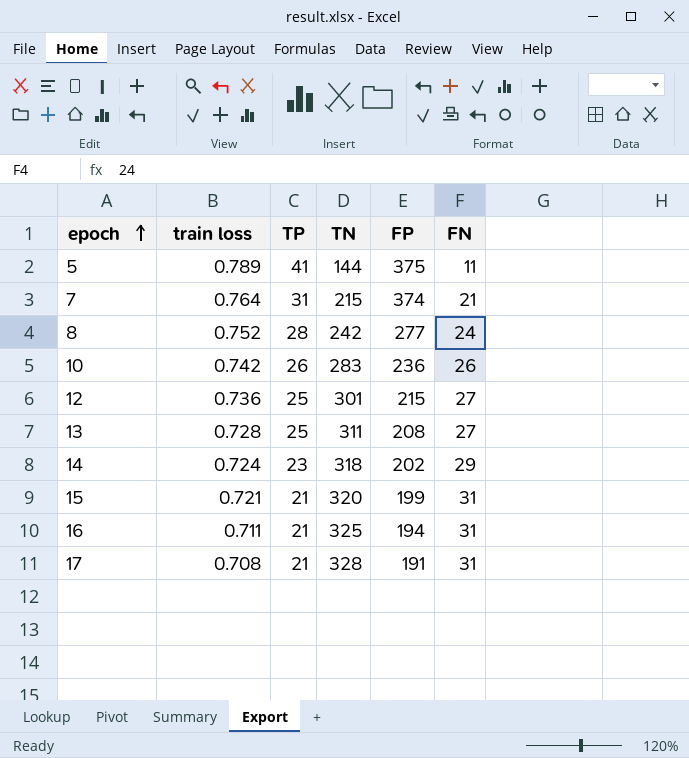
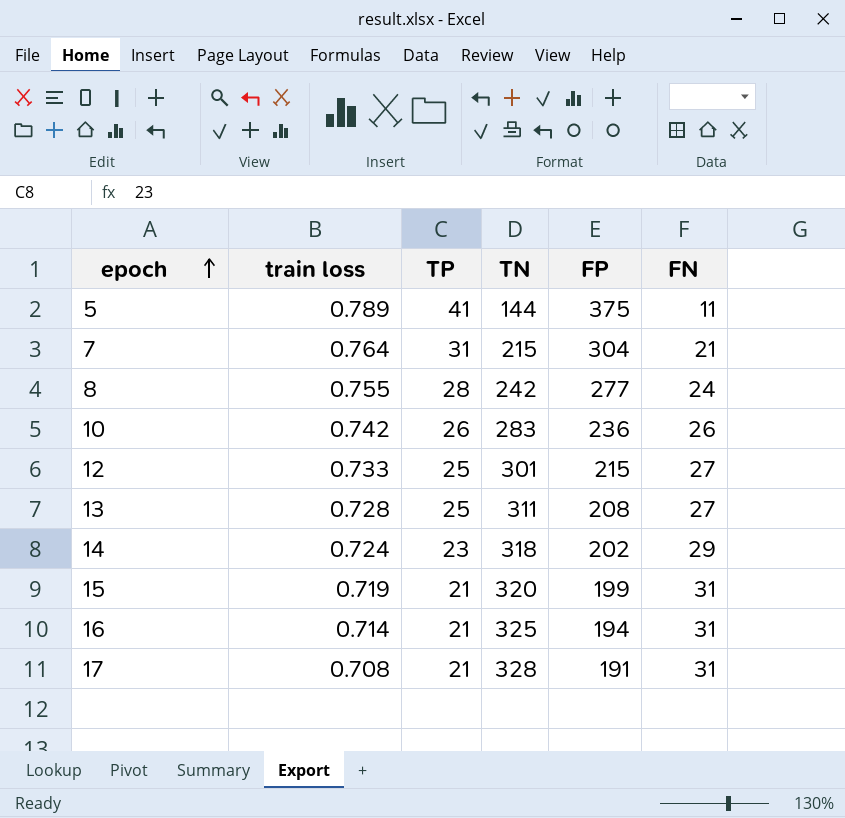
7 | FP: 374 -> 304
8 | train loss: 0.752 -> 0.755
12 | train loss: 0.736 -> 0.733
15 | train loss: 0.721 -> 0.719
16 | train loss: 0.711 -> 0.714

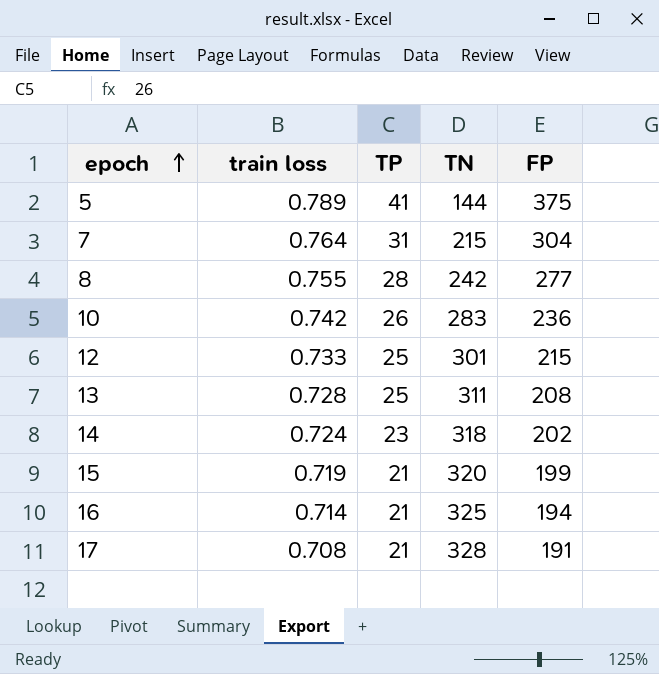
column FN | position: 6 -> none

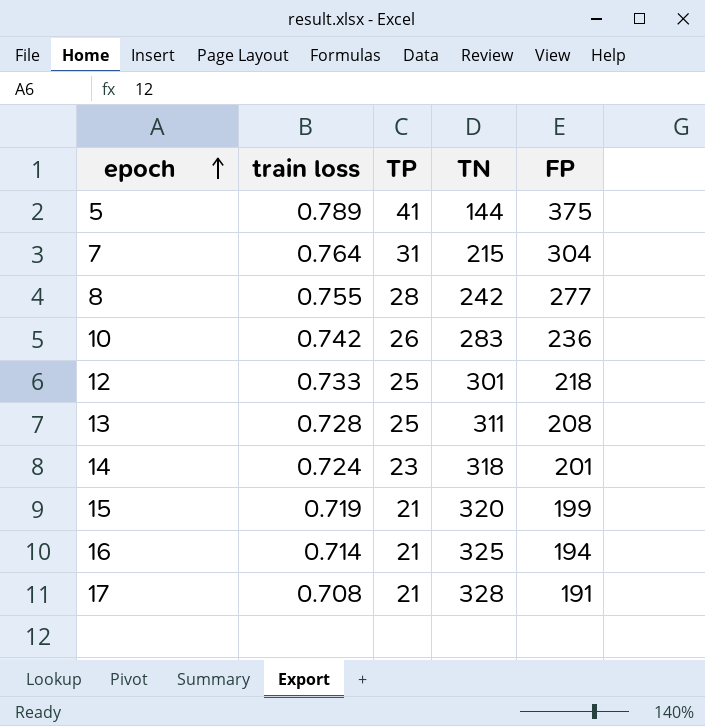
12 | FP: 215 -> 218
14 | FP: 202 -> 201

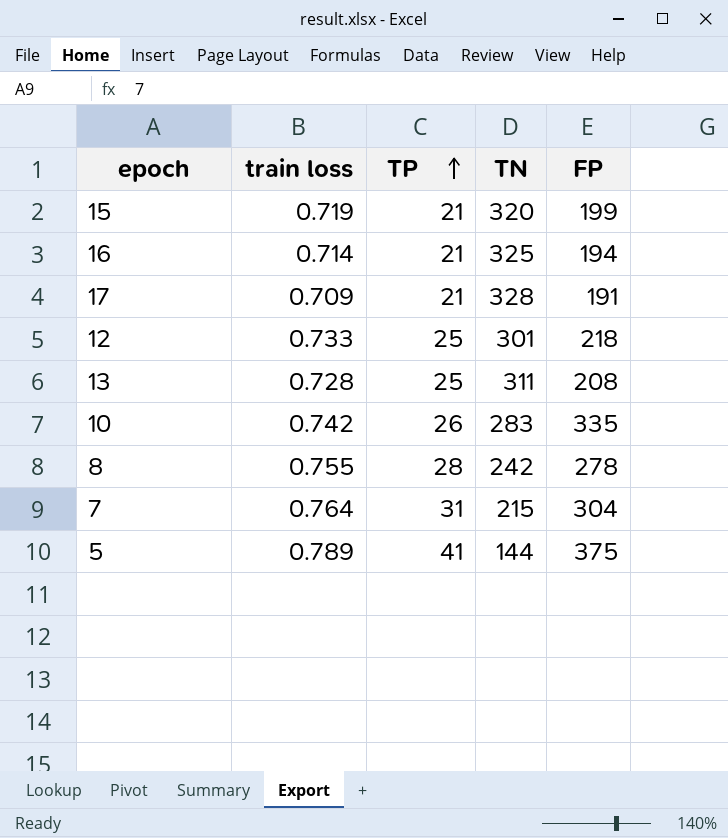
row order: epoch ascending -> TP ascending
row 14: 0.724 | 23 | 318 | 201 -> none
17 | train loss: 0.708 -> 0.709
10 | FP: 236 -> 335
8 | FP: 277 -> 278

